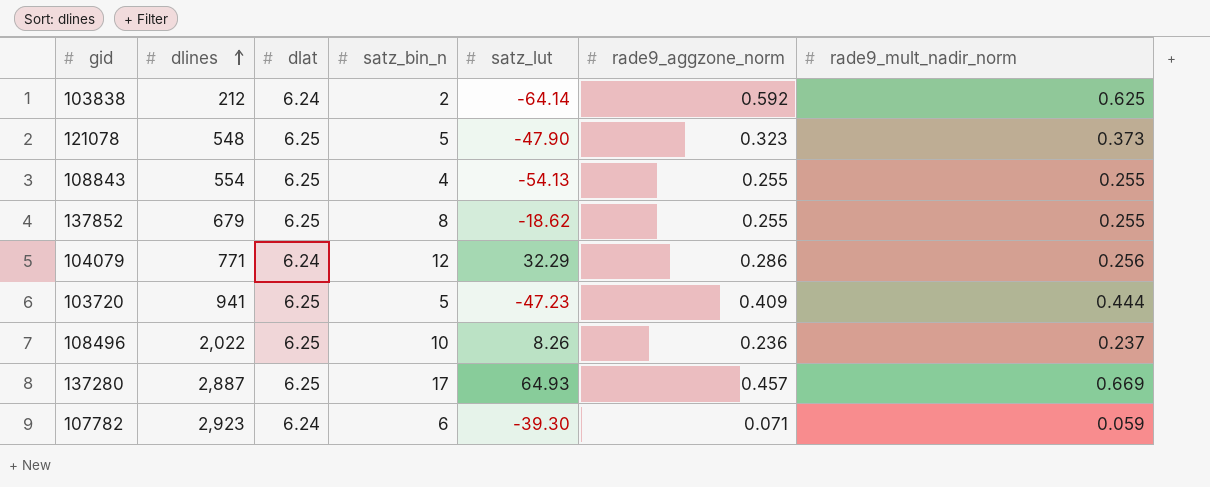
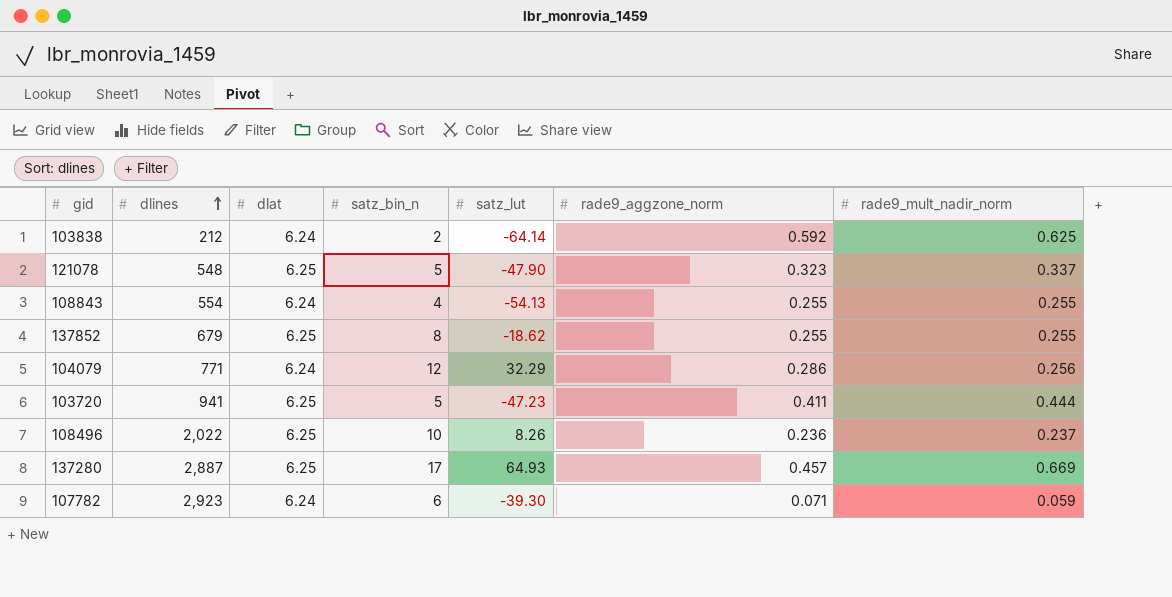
121078 | rade9_mult_nadir_norm: 0.373 -> 0.337
108843 | dlat: 6.25 -> 6.24
103720 | rade9_aggzone_norm: 0.409 -> 0.411

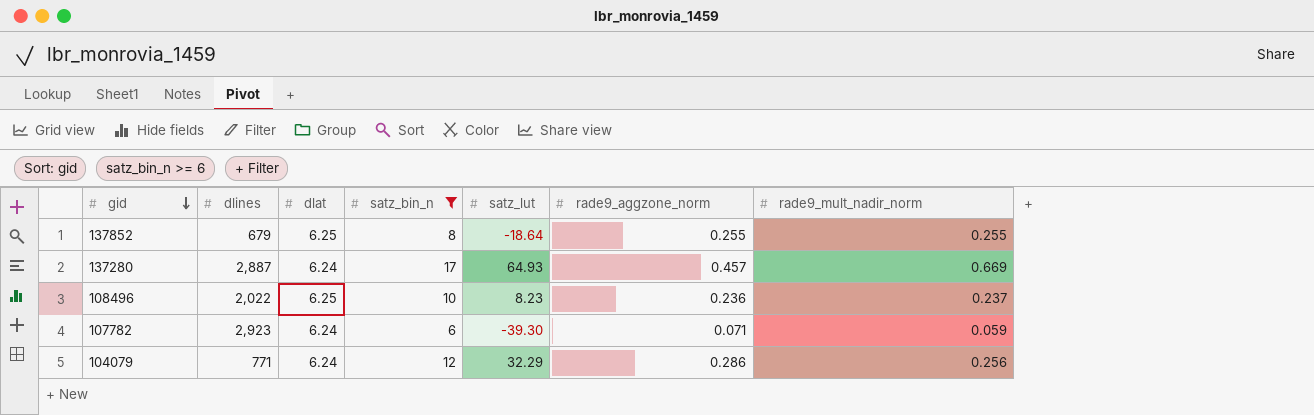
filter: none -> satz_bin_n >= 6
row order: dlines ascending -> gid descending
137852 | satz_lut: -18.62 -> -18.64
137280 | dlat: 6.25 -> 6.24
108496 | satz_lut: 8.26 -> 8.23

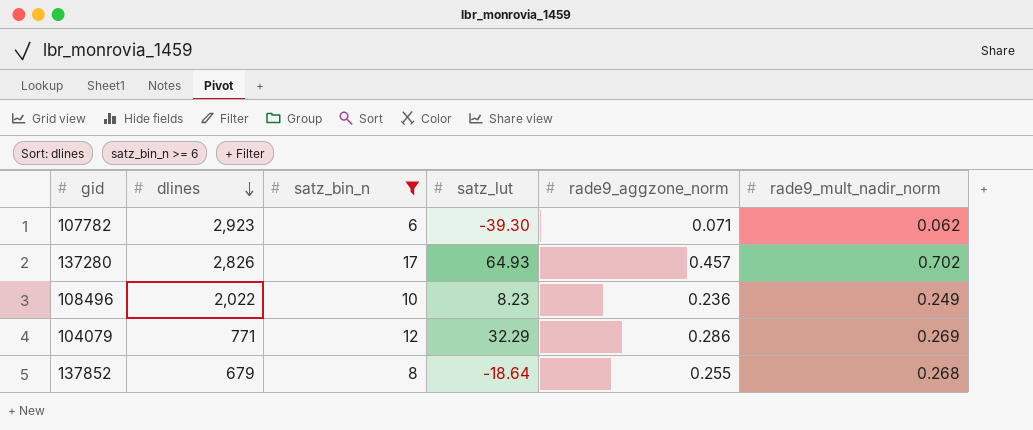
row order: gid descending -> dlines descending
column dlat | position: 3 -> none
107782 | rade9_mult_nadir_norm: 0.059 -> 0.062
137280 | dlines: 2,887 -> 2,826
137280 | rade9_mult_nadir_norm: 0.669 -> 0.702
108496 | rade9_mult_nadir_norm: 0.237 -> 0.249
104079 | rade9_mult_nadir_norm: 0.256 -> 0.269
137852 | rade9_mult_nadir_norm: 0.255 -> 0.268

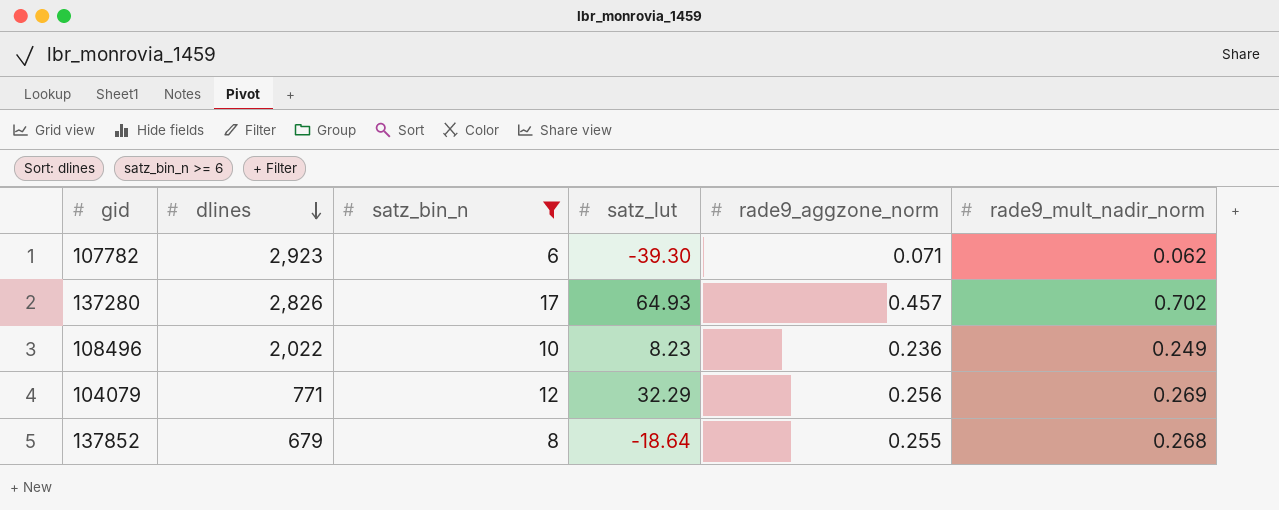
104079 | rade9_aggzone_norm: 0.286 -> 0.256

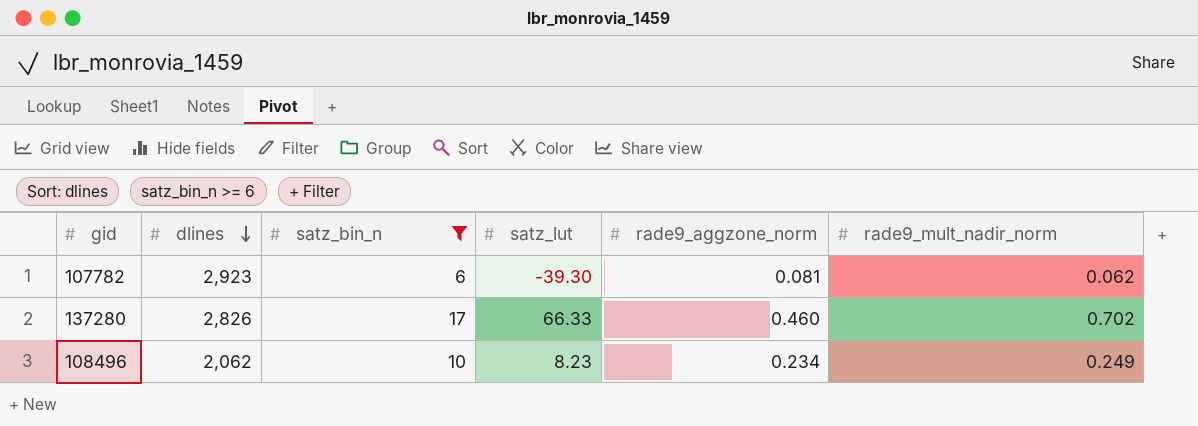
row 104079: 771 | 12 | 32.29 | 0.256 | 0.269 -> none
row 137852: 679 | 8 | -18.64 | 0.255 | 0.268 -> none
107782 | rade9_aggzone_norm: 0.071 -> 0.081
137280 | satz_lut: 64.93 -> 66.33
137280 | rade9_aggzone_norm: 0.457 -> 0.460
108496 | dlines: 2,022 -> 2,062
108496 | rade9_aggzone_norm: 0.236 -> 0.234

